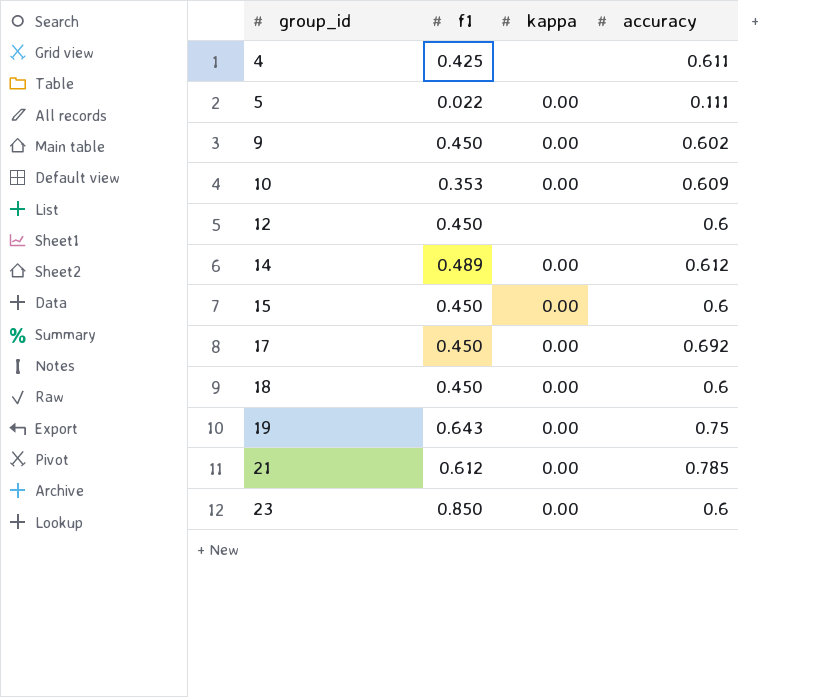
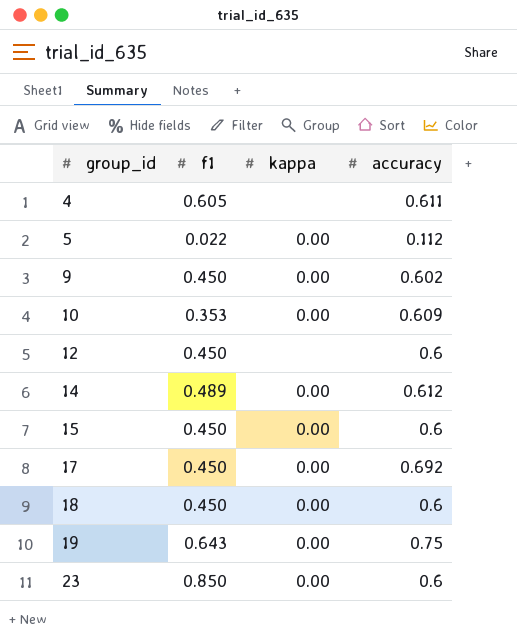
row 21: 0.612 | 0.00 | 0.785 -> none
4 | f1: 0.425 -> 0.605
5 | accuracy: 0.111 -> 0.112

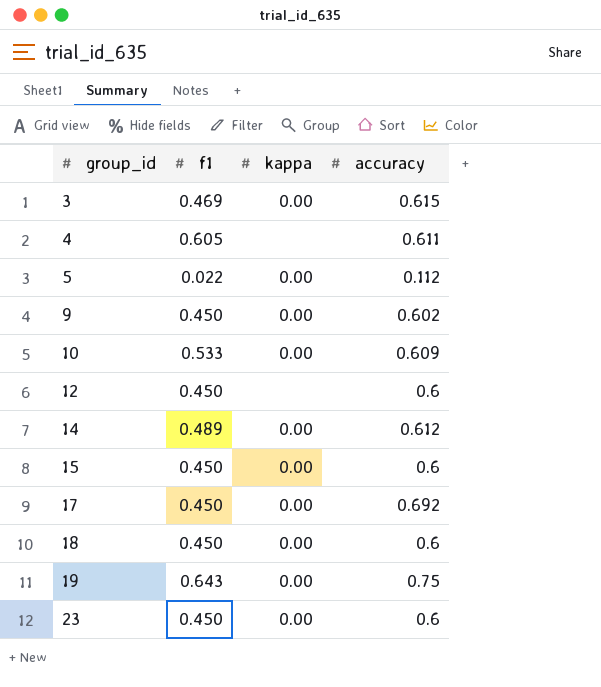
row 3: none -> 0.469 | 0.00 | 0.615
10 | f1: 0.353 -> 0.533
23 | f1: 0.850 -> 0.450

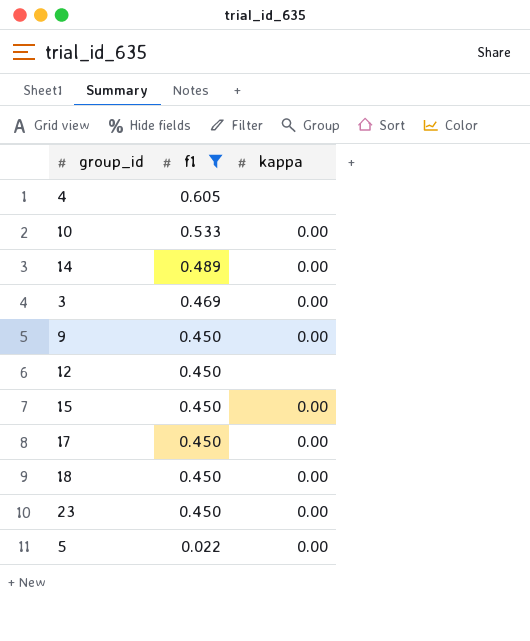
filter: none -> f1 != 0.643
row order: group_id ascending -> f1 descending
column accuracy | position: 4 -> none

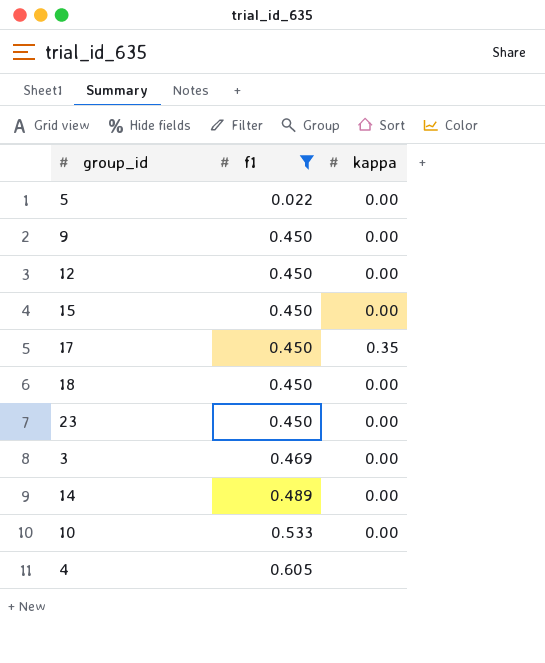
row order: f1 descending -> f1 ascending
12 | kappa: none -> 0.00
17 | kappa: 0.00 -> 0.35

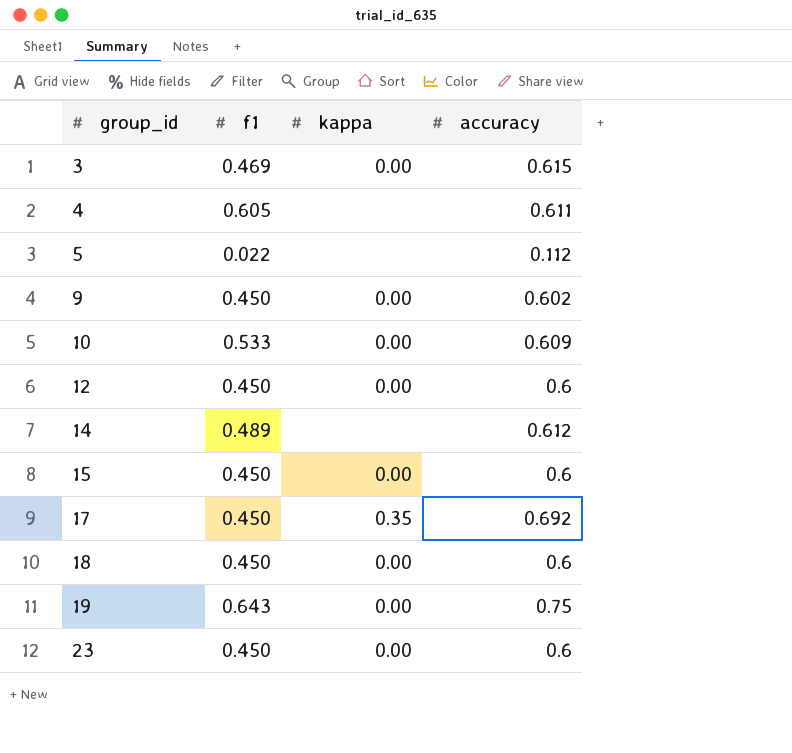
filter: f1 != 0.643 -> none
row order: f1 ascending -> group_id ascending
column accuracy | position: none -> 4
5 | kappa: 0.00 -> none
14 | kappa: 0.00 -> none

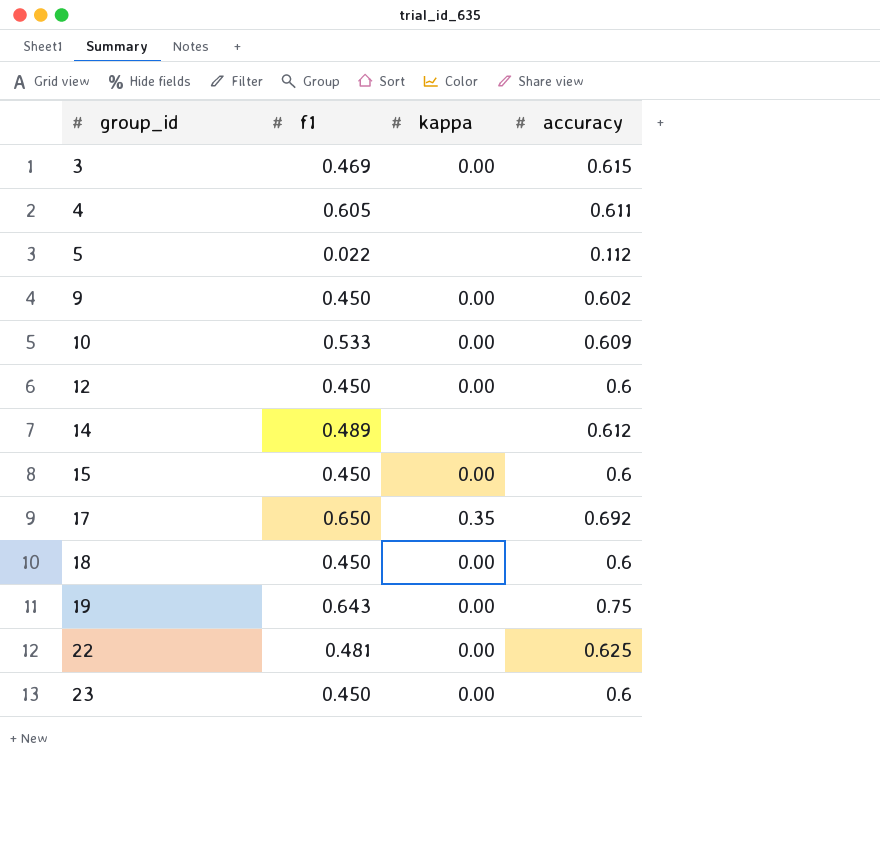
17 | f1: 0.450 -> 0.650
row 22: none -> 0.481 | 0.00 | 0.625

